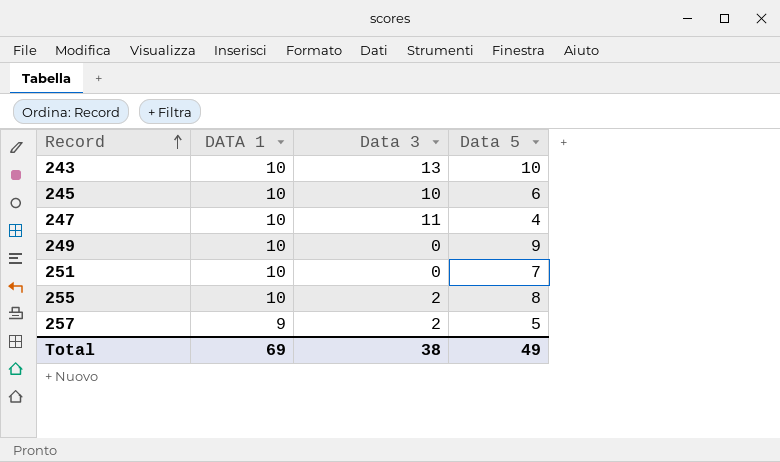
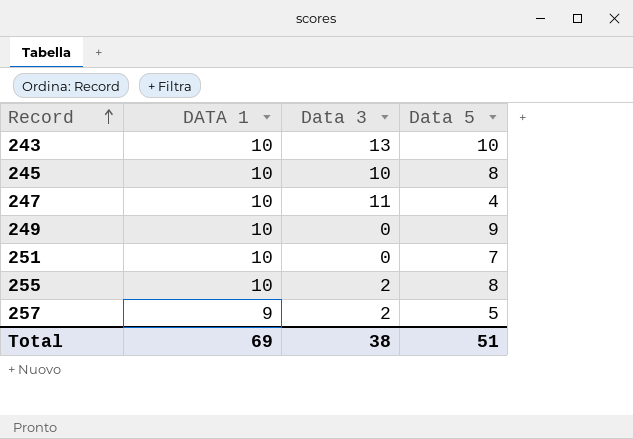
245 | Data 5: 6 -> 8
Total | Data 5: 49 -> 51

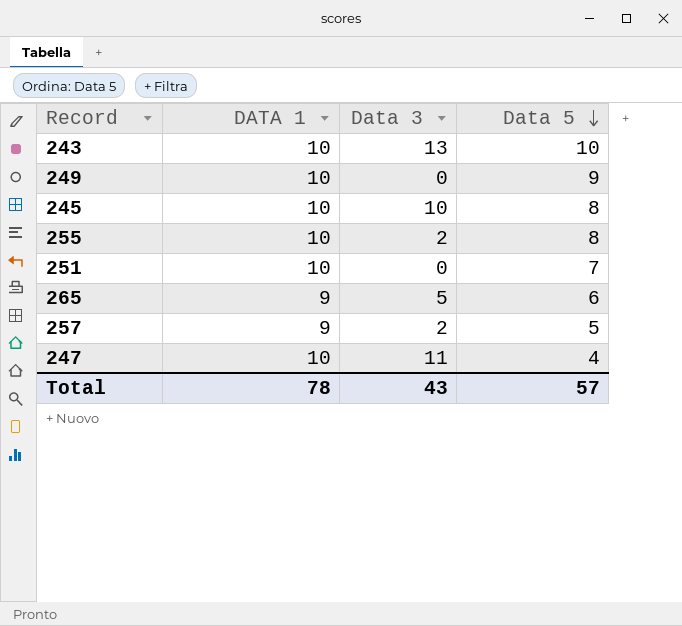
row order: Record ascending -> Data 5 descending
row 265: none -> 9 | 5 | 6
Total | DATA 1: 69 -> 78
Total | Data 3: 38 -> 43
Total | Data 5: 51 -> 57

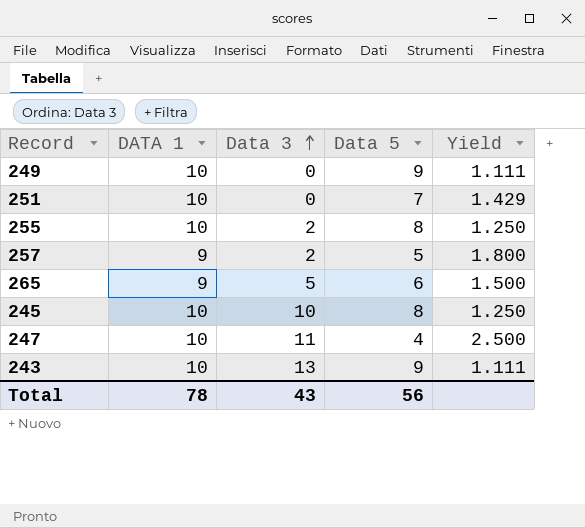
row order: Data 5 descending -> Data 3 ascending
column Yield | formula: none -> [DATA 1] / [Data 5]
243 | Data 5: 10 -> 9
Total | Data 5: 57 -> 56

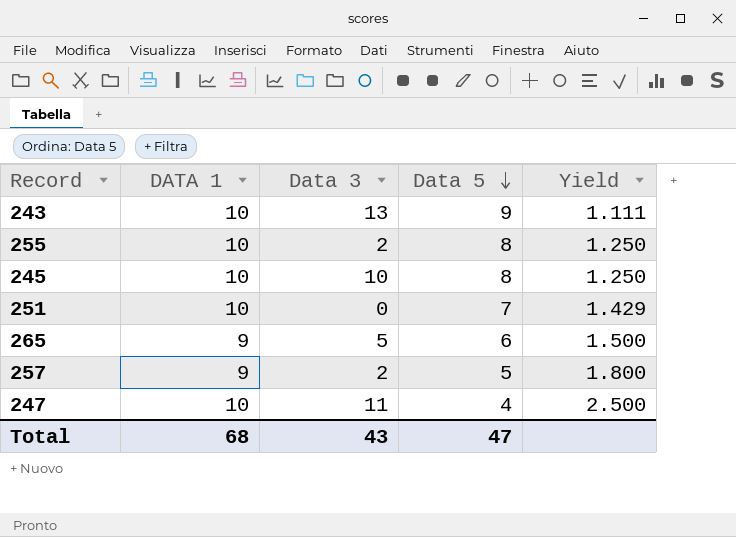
row order: Data 3 ascending -> Data 5 descending
row 249: 10 | 0 | 9 | 1.111 -> none
Total | DATA 1: 78 -> 68
Total | Data 5: 56 -> 47

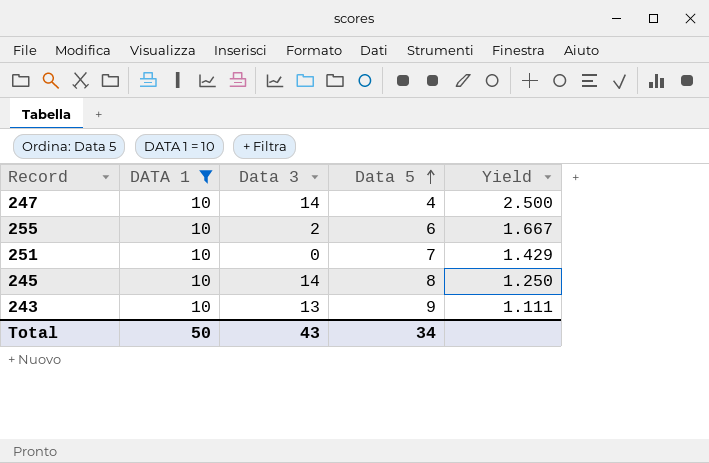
filter: none -> DATA 1 = 10
row order: Data 5 descending -> Data 5 ascending
247 | Data 3: 11 -> 14
255 | Data 5: 8 -> 6
255 | Yield: 1.250 -> 1.667
245 | Data 3: 10 -> 14
Total | DATA 1: 68 -> 50
Total | Data 5: 47 -> 34

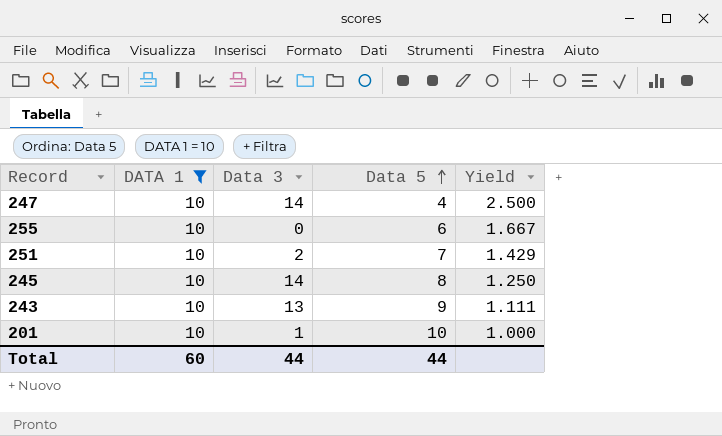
255 | Data 3: 2 -> 0
251 | Data 3: 0 -> 2
row 201: none -> 10 | 1 | 10 | 1.000
Total | DATA 1: 50 -> 60
Total | Data 3: 43 -> 44
Total | Data 5: 34 -> 44

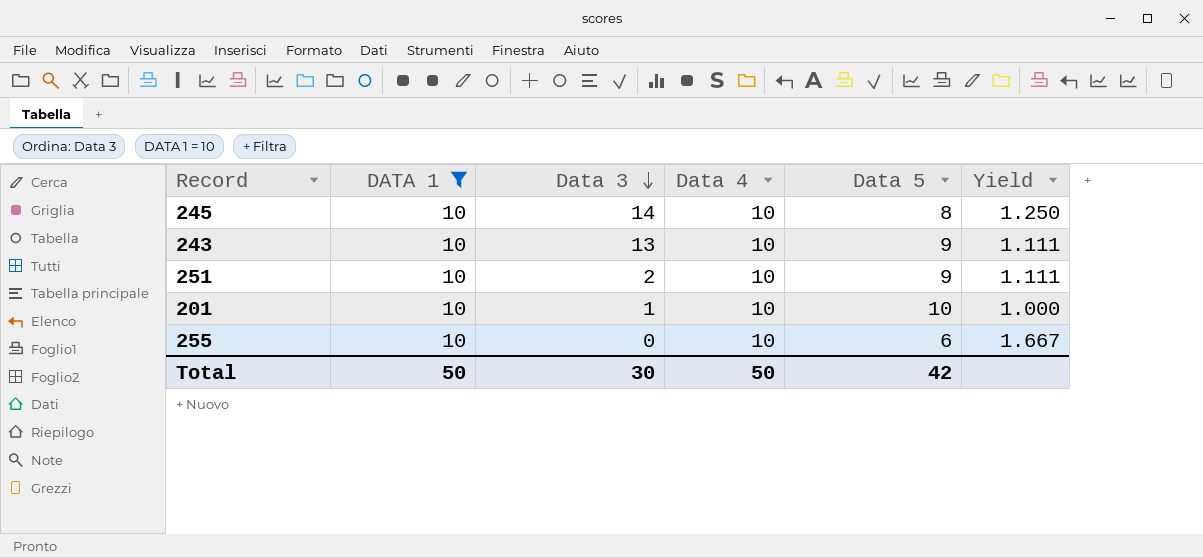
row order: Data 5 ascending -> Data 3 descending
column Data 4 | position: none -> 4
row 247: 10 | 14 | 4 | 2.500 -> none
251 | Data 5: 7 -> 9
251 | Yield: 1.429 -> 1.111
Total | DATA 1: 60 -> 50
Total | Data 3: 44 -> 30
Total | Data 5: 44 -> 42

